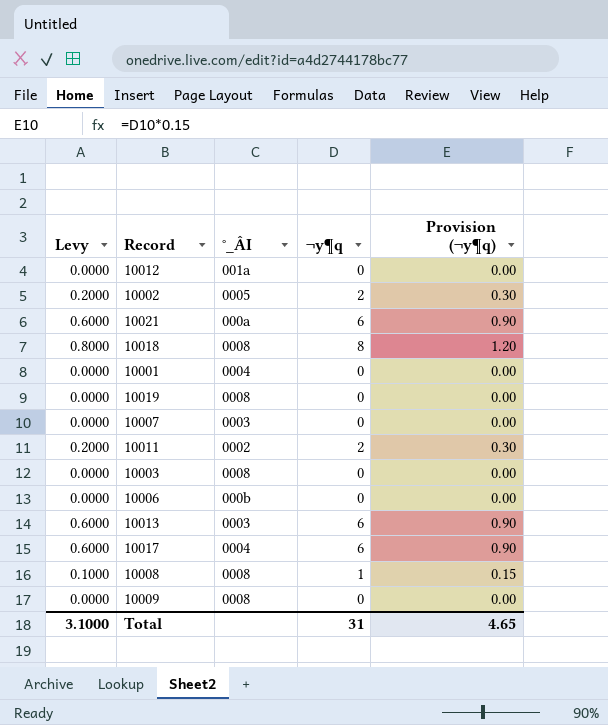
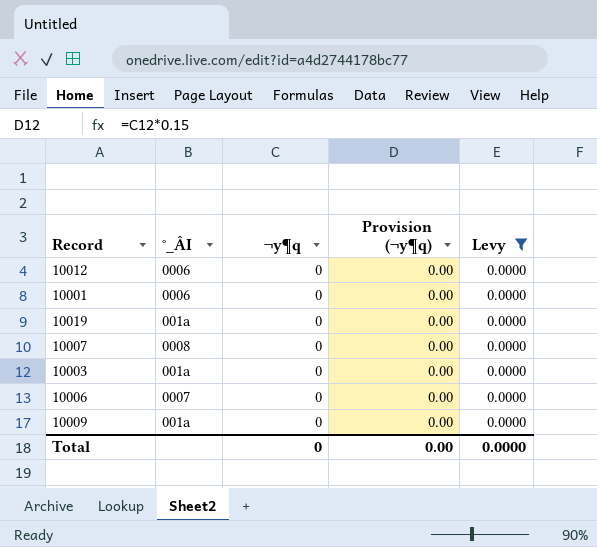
filter: none -> Levy = 0.0000
column Levy | position: 1 -> 5
10012 | °_ÂI: 001a -> 0006
10001 | °_ÂI: 0004 -> 0006
10019 | °_ÂI: 0008 -> 001a
10007 | °_ÂI: 0003 -> 0008
10003 | °_ÂI: 0008 -> 001a
10006 | °_ÂI: 000b -> 0007
10009 | °_ÂI: 0008 -> 001a
Total | ¬y¶q: 31 -> 0
Total | Provision (¬y¶q): 4.65 -> 0.00
Total | Levy: 3.1000 -> 0.0000

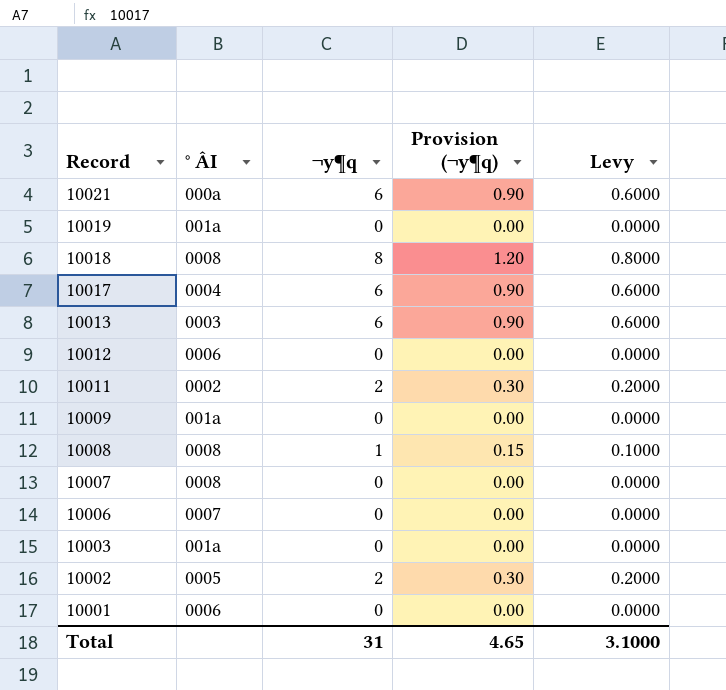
filter: Levy = 0.0000 -> none
row order: none -> Record descending
column name: °_ÂI -> ° ÂI
Total | ¬y¶q: 0 -> 31
Total | Provision (¬y¶q): 0.00 -> 4.65
Total | Levy: 0.0000 -> 3.1000

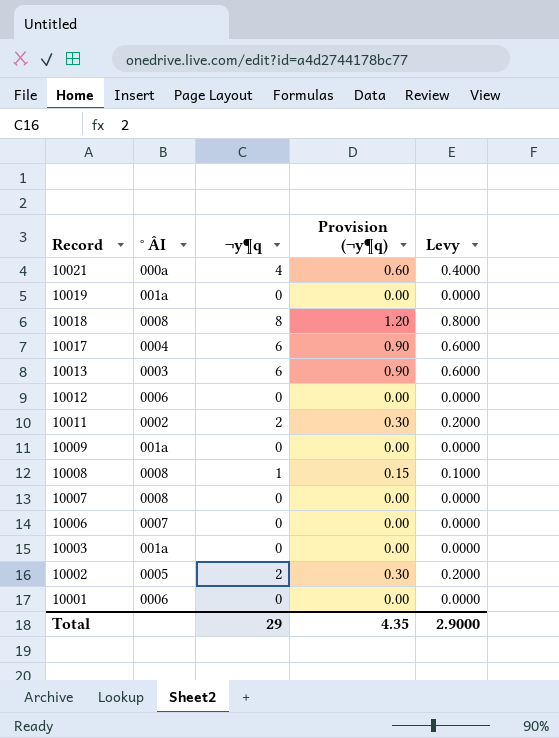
10021 | ¬y¶q: 6 -> 4
10021 | Provision (¬y¶q): 0.90 -> 0.60
10021 | Levy: 0.6000 -> 0.4000
Total | ¬y¶q: 31 -> 29
Total | Provision (¬y¶q): 4.65 -> 4.35
Total | Levy: 3.1000 -> 2.9000

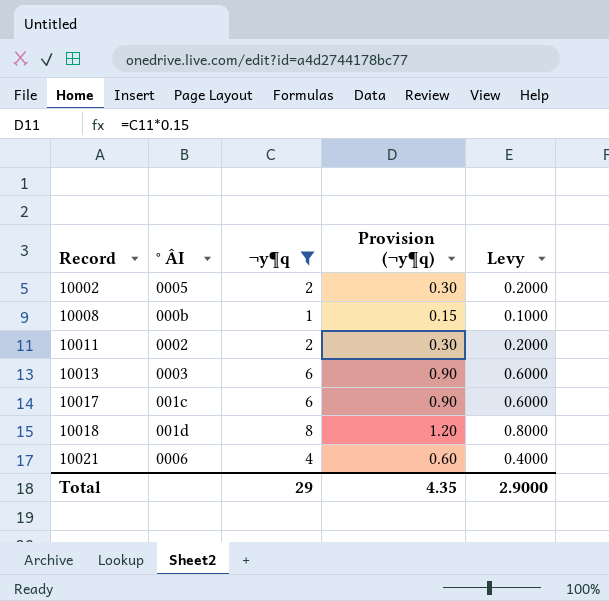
filter: none -> ¬y¶q != 0
row order: Record descending -> Record ascending
10008 | ° ÂI: 0008 -> 000b
10017 | ° ÂI: 0004 -> 001c
10018 | ° ÂI: 0008 -> 001d
10021 | ° ÂI: 000a -> 0006

